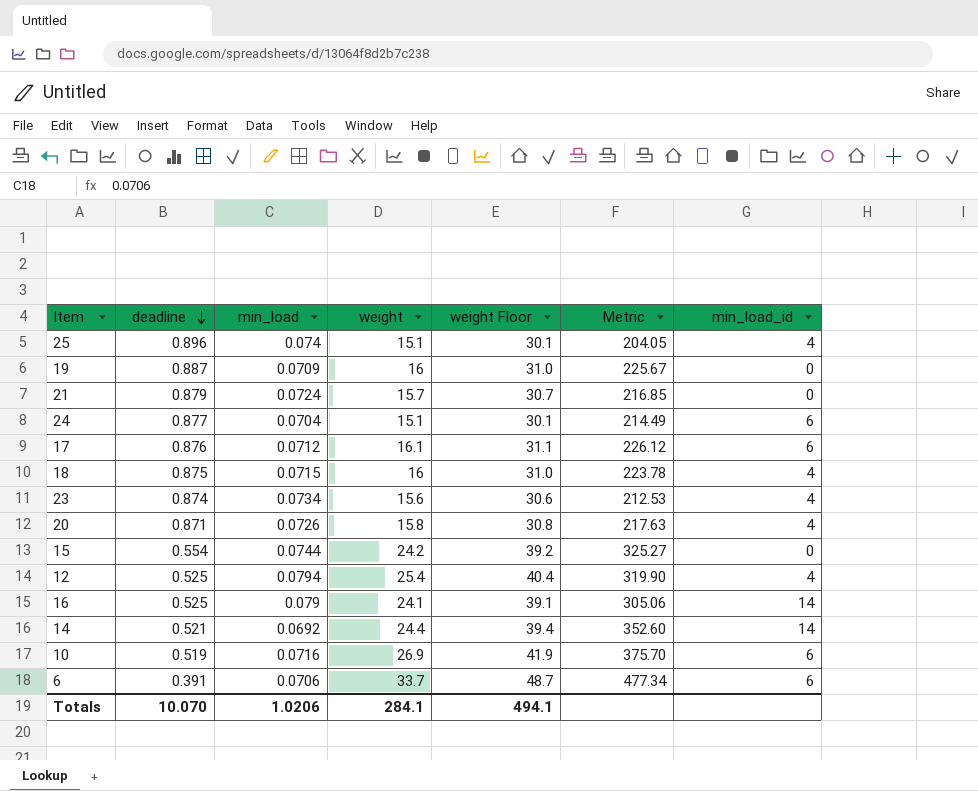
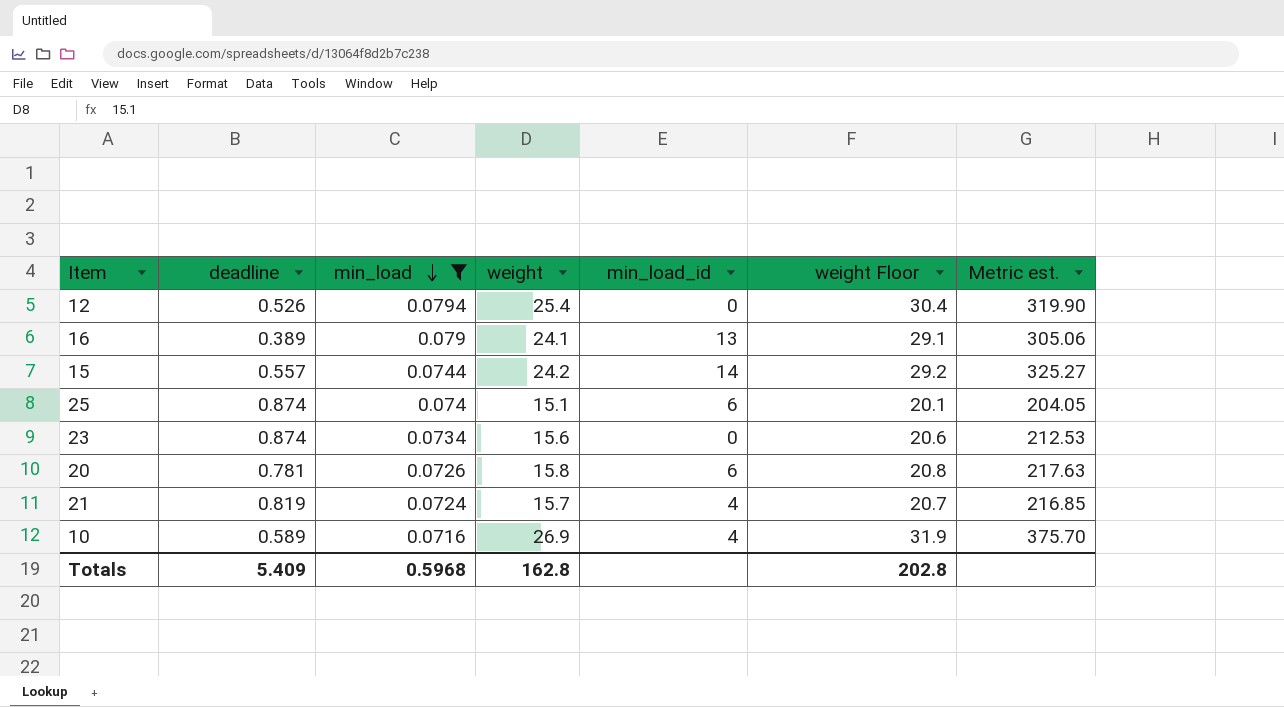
filter: none -> min_load >= 0.0716
row order: deadline descending -> min_load descending
column min_load_id | position: 7 -> 5
column weight Floor | formula: [weight] + 15 -> [weight] + 5
column name: Metric -> Metric est.
12 | deadline: 0.525 -> 0.526
12 | min_load_id: 4 -> 0
16 | deadline: 0.525 -> 0.389
16 | min_load_id: 14 -> 13
15 | deadline: 0.554 -> 0.557
15 | min_load_id: 0 -> 14
25 | deadline: 0.896 -> 0.874
25 | min_load_id: 4 -> 6
23 | min_load_id: 4 -> 0
20 | deadline: 0.871 -> 0.781
20 | min_load_id: 4 -> 6
21 | deadline: 0.879 -> 0.819
21 | min_load_id: 0 -> 4
10 | deadline: 0.519 -> 0.589
10 | min_load_id: 6 -> 4
Totals | deadline: 10.070 -> 5.409
Totals | min_load: 1.0206 -> 0.5968
Totals | weight: 284.1 -> 162.8
Totals | weight Floor: 494.1 -> 202.8

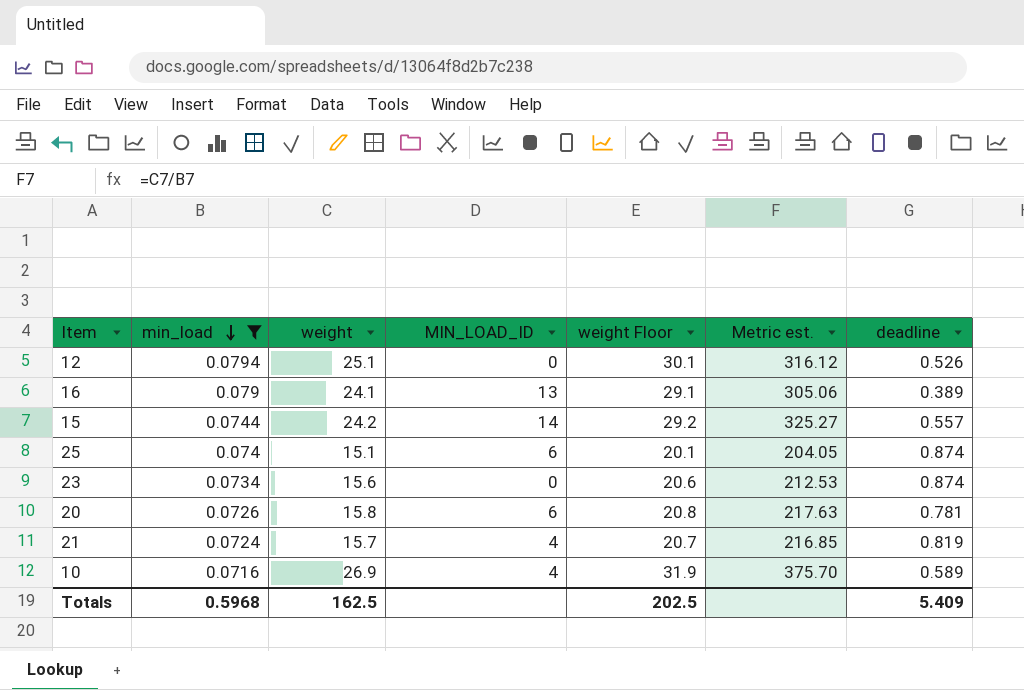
column name: min_load_id -> MIN_LOAD_ID
column deadline | position: 2 -> 7
12 | weight: 25.4 -> 25.1
12 | weight Floor: 30.4 -> 30.1
12 | Metric est.: 319.90 -> 316.12
Totals | weight: 162.8 -> 162.5
Totals | weight Floor: 202.8 -> 202.5

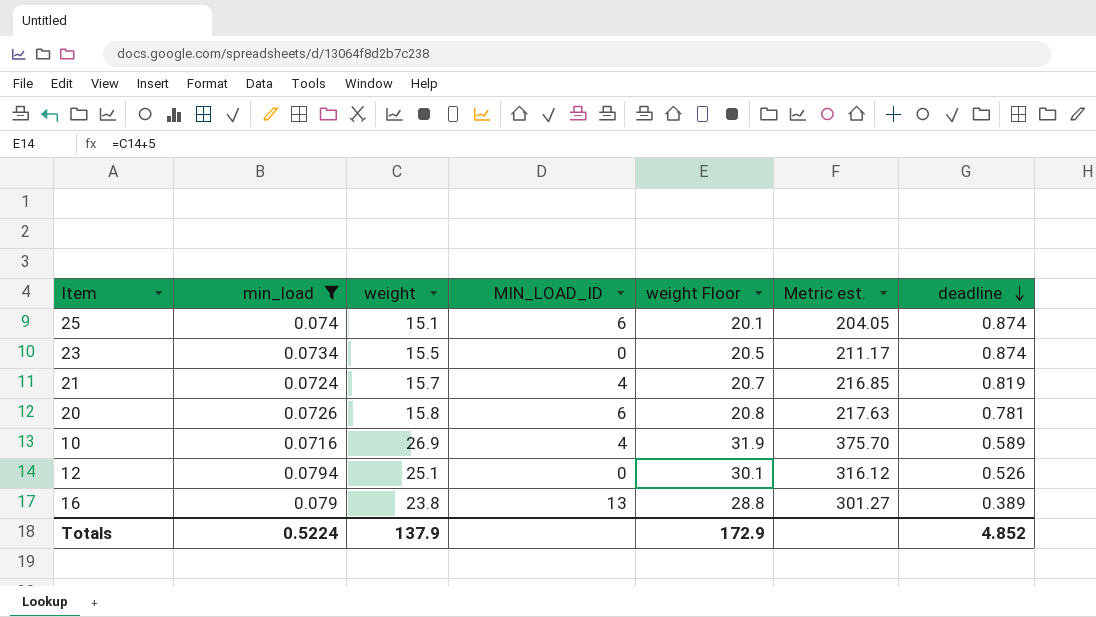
row order: min_load descending -> deadline descending
row 15: 0.0744 | 24.2 | 14 | 29.2 | 325.27 | 0.557 -> none
23 | weight: 15.6 -> 15.5
23 | weight Floor: 20.6 -> 20.5
23 | Metric est.: 212.53 -> 211.17
16 | weight: 24.1 -> 23.8
16 | weight Floor: 29.1 -> 28.8
16 | Metric est.: 305.06 -> 301.27
Totals | min_load: 0.5968 -> 0.5224
Totals | weight: 162.5 -> 137.9
Totals | weight Floor: 202.5 -> 172.9
Totals | deadline: 5.409 -> 4.852

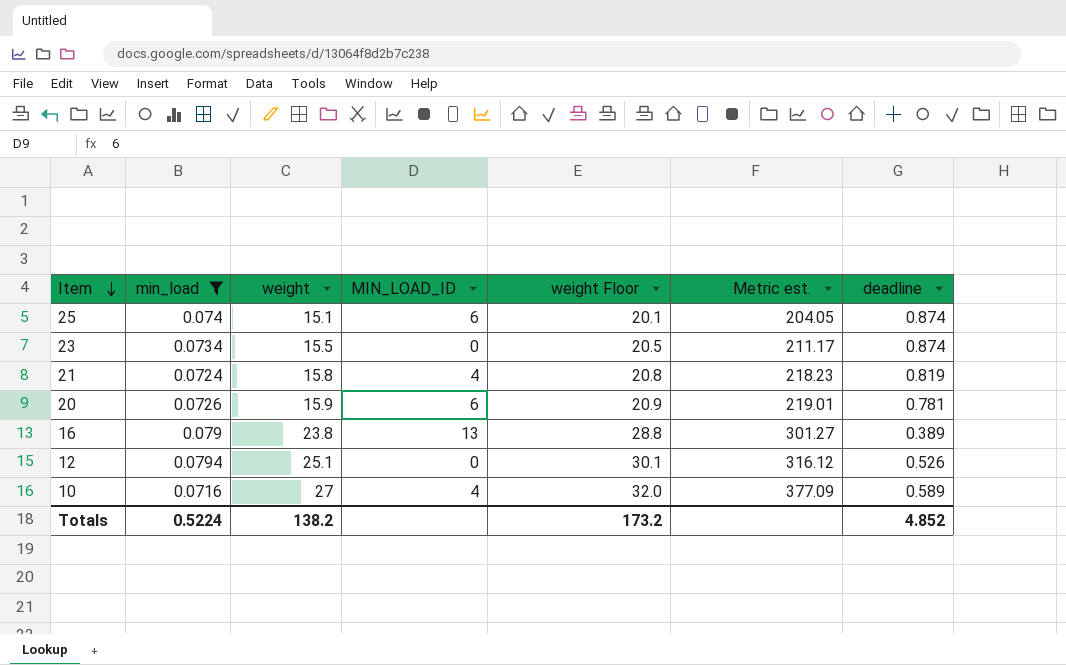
row order: deadline descending -> Item descending
21 | weight: 15.7 -> 15.8
21 | weight Floor: 20.7 -> 20.8
21 | Metric est.: 216.85 -> 218.23
20 | weight: 15.8 -> 15.9
20 | weight Floor: 20.8 -> 20.9
20 | Metric est.: 217.63 -> 219.01
10 | weight: 26.9 -> 27
10 | weight Floor: 31.9 -> 32.0
10 | Metric est.: 375.70 -> 377.09
Totals | weight: 137.9 -> 138.2
Totals | weight Floor: 172.9 -> 173.2

